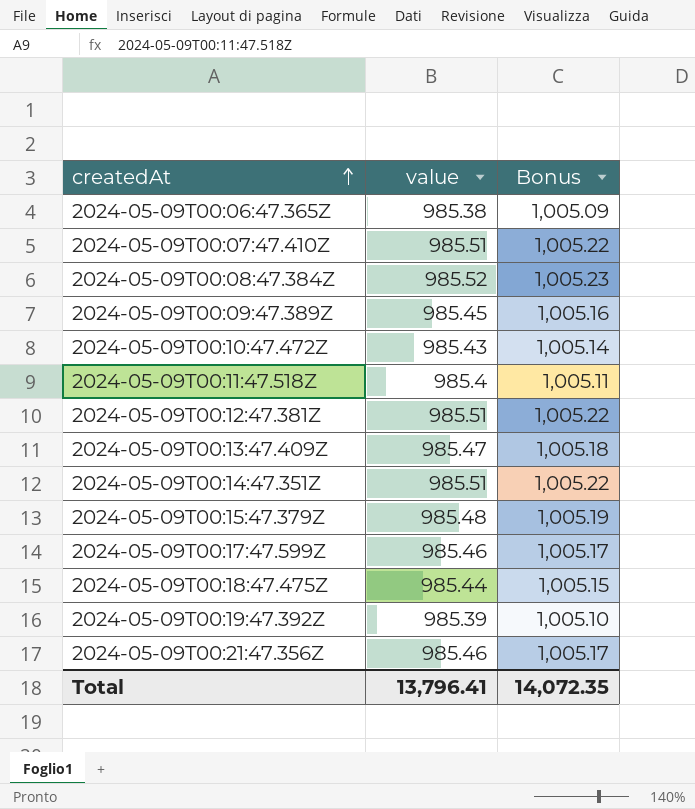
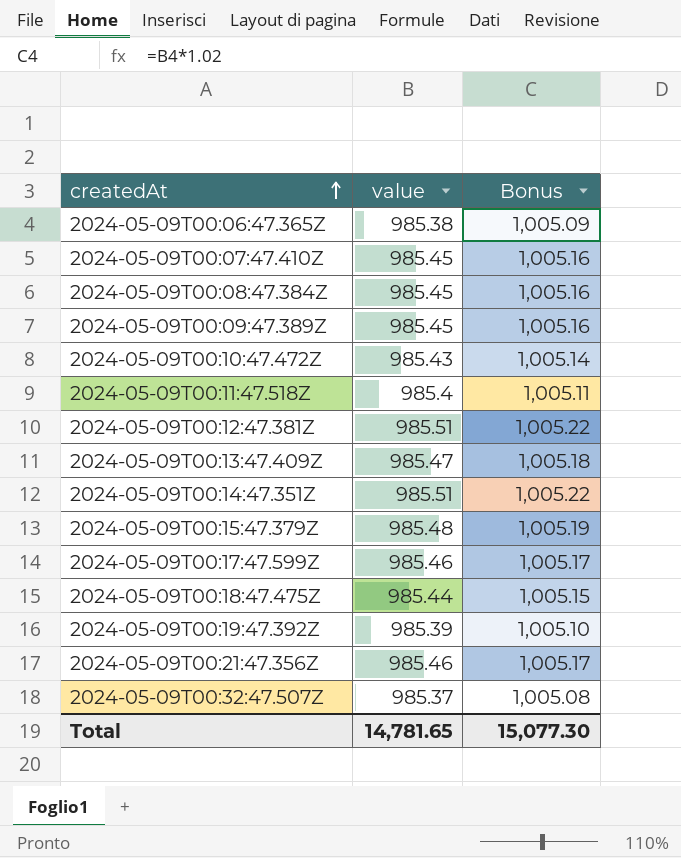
2024-05-09T00:07:47.410Z | value: 985.51 -> 985.45
2024-05-09T00:07:47.410Z | Bonus: 1,005.22 -> 1,005.16
2024-05-09T00:08:47.384Z | value: 985.52 -> 985.45
2024-05-09T00:08:47.384Z | Bonus: 1,005.23 -> 1,005.16
row 2024-05-09T00:32:47.507Z: none -> 985.37 | 1,005.08
Total | value: 13,796.41 -> 14,781.65
Total | Bonus: 14,072.35 -> 15,077.30

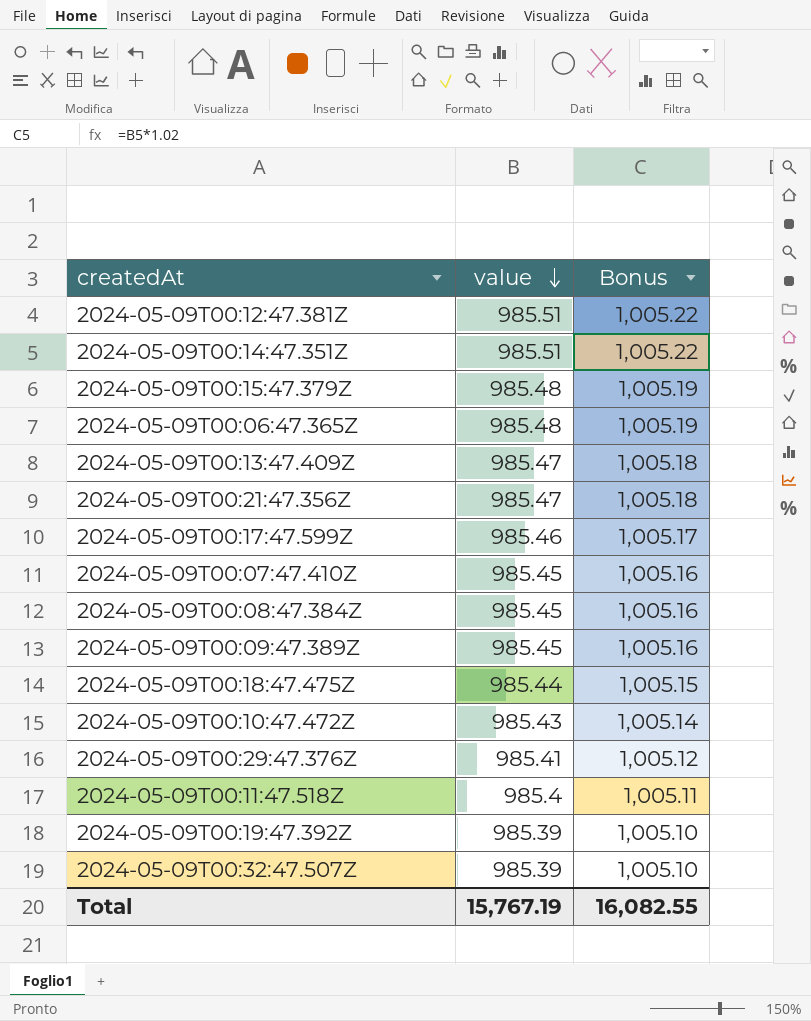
row order: createdAt ascending -> value descending
2024-05-09T00:06:47.365Z | value: 985.38 -> 985.48
2024-05-09T00:06:47.365Z | Bonus: 1,005.09 -> 1,005.19
2024-05-09T00:21:47.356Z | value: 985.46 -> 985.47
2024-05-09T00:21:47.356Z | Bonus: 1,005.17 -> 1,005.18
row 2024-05-09T00:29:47.376Z: none -> 985.41 | 1,005.12
2024-05-09T00:32:47.507Z | value: 985.37 -> 985.39
2024-05-09T00:32:47.507Z | Bonus: 1,005.08 -> 1,005.10
Total | value: 14,781.65 -> 15,767.19
Total | Bonus: 15,077.30 -> 16,082.55

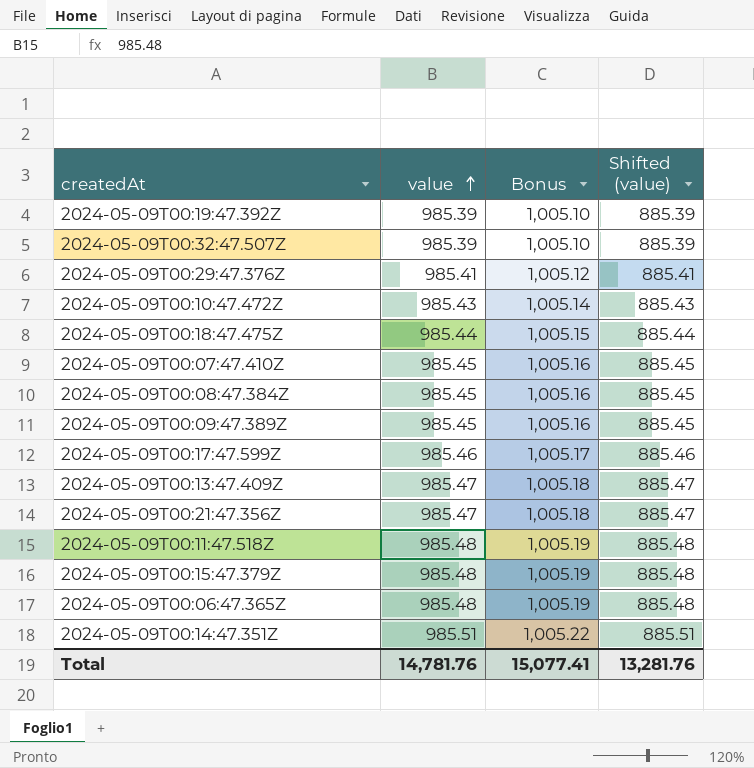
row order: value descending -> value ascending
column Shifted (value) | formula: none -> [value] - 100
row 2024-05-09T00:12:47.381Z: 985.51 | 1,005.22 -> none
2024-05-09T00:11:47.518Z | value: 985.4 -> 985.48
2024-05-09T00:11:47.518Z | Bonus: 1,005.11 -> 1,005.19
Total | value: 15,767.19 -> 14,781.76
Total | Bonus: 16,082.55 -> 15,077.41

